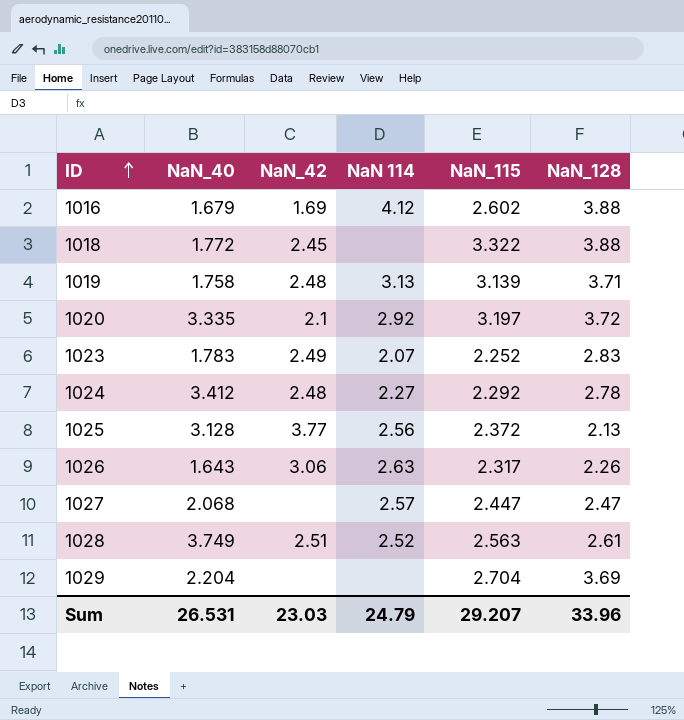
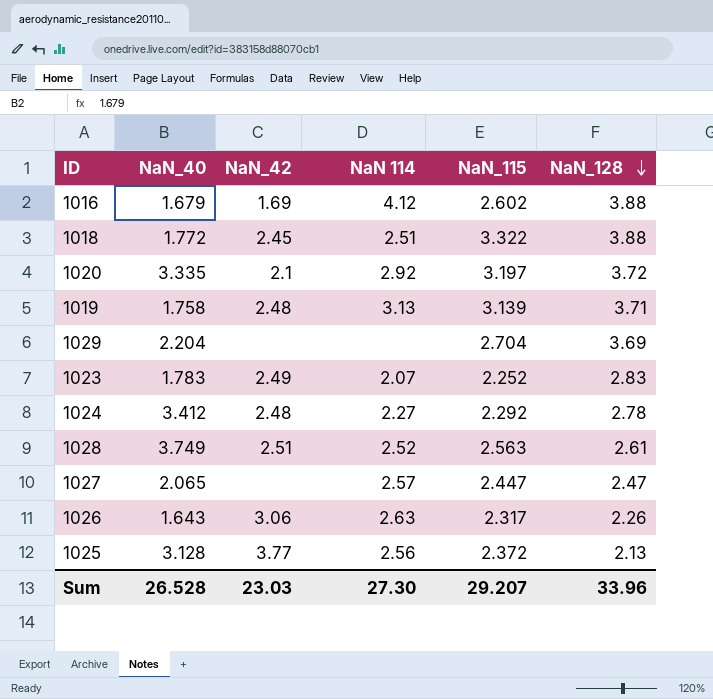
row order: ID ascending -> NaN_128 descending
1018 | NaN 114: none -> 2.51
1027 | NaN_40: 2.068 -> 2.065
Sum | NaN_40: 26.531 -> 26.528
Sum | NaN 114: 24.79 -> 27.30

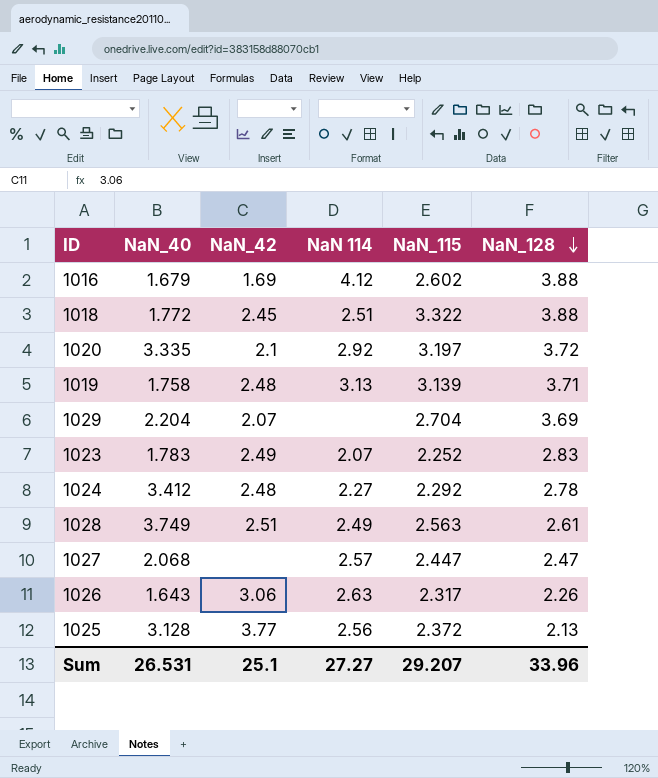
1029 | NaN_42: none -> 2.07
1028 | NaN 114: 2.52 -> 2.49
1027 | NaN_40: 2.065 -> 2.068
Sum | NaN_40: 26.528 -> 26.531
Sum | NaN_42: 23.03 -> 25.1
Sum | NaN 114: 27.30 -> 27.27

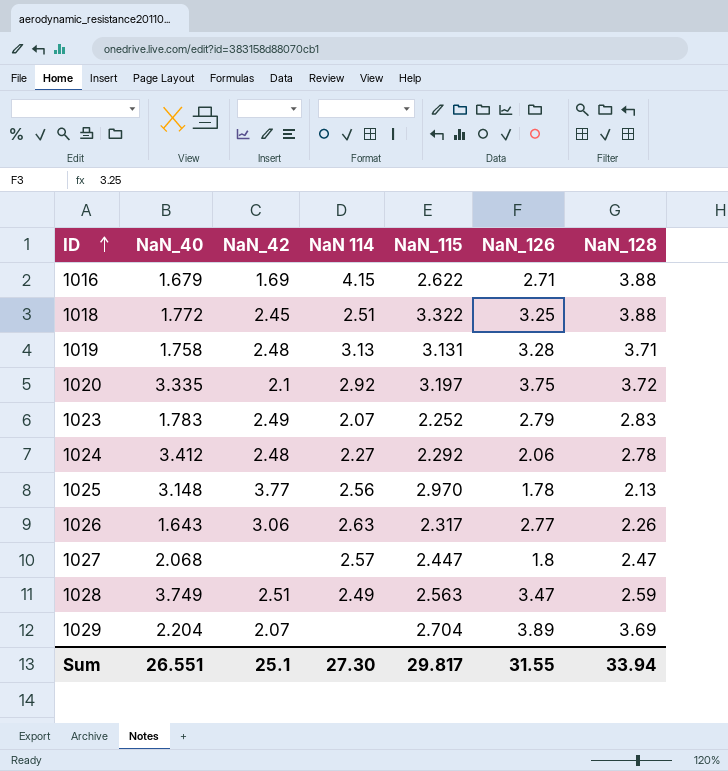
row order: NaN_128 descending -> ID ascending
column NaN_126 | position: none -> 6
1016 | NaN 114: 4.12 -> 4.15
1016 | NaN_115: 2.602 -> 2.622
1019 | NaN_115: 3.139 -> 3.131
1025 | NaN_40: 3.128 -> 3.148
1025 | NaN_115: 2.372 -> 2.970
1028 | NaN_128: 2.61 -> 2.59
Sum | NaN_40: 26.531 -> 26.551
Sum | NaN 114: 27.27 -> 27.30
Sum | NaN_115: 29.207 -> 29.817
Sum | NaN_128: 33.96 -> 33.94

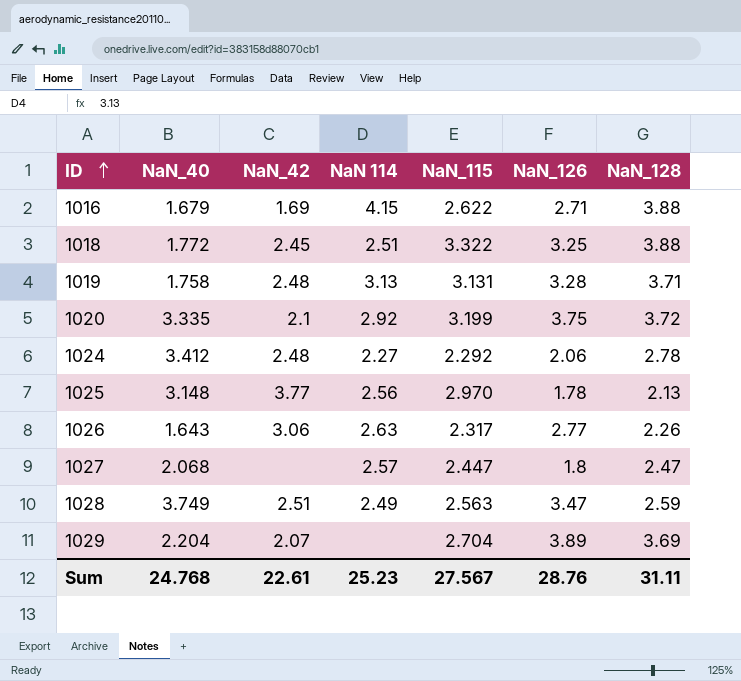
row 1023: 1.783 | 2.49 | 2.07 | 2.252 | 2.79 | 2.83 -> none
1020 | NaN_115: 3.197 -> 3.199
Sum | NaN_40: 26.551 -> 24.768
Sum | NaN_42: 25.1 -> 22.61
Sum | NaN 114: 27.30 -> 25.23
Sum | NaN_115: 29.817 -> 27.567
Sum | NaN_126: 31.55 -> 28.76
Sum | NaN_128: 33.94 -> 31.11

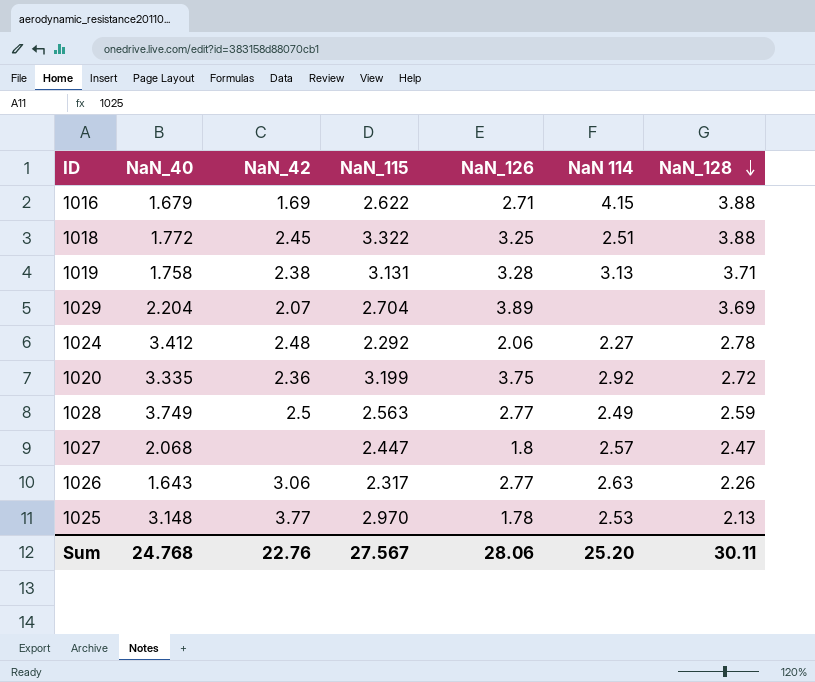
row order: ID ascending -> NaN_128 descending
column NaN 114 | position: 4 -> 6
1019 | NaN_42: 2.48 -> 2.38
1020 | NaN_42: 2.1 -> 2.36
1020 | NaN_128: 3.72 -> 2.72
1028 | NaN_42: 2.51 -> 2.5
1028 | NaN_126: 3.47 -> 2.77
1025 | NaN 114: 2.56 -> 2.53
Sum | NaN_42: 22.61 -> 22.76
Sum | NaN_126: 28.76 -> 28.06
Sum | NaN 114: 25.23 -> 25.20
Sum | NaN_128: 31.11 -> 30.11

